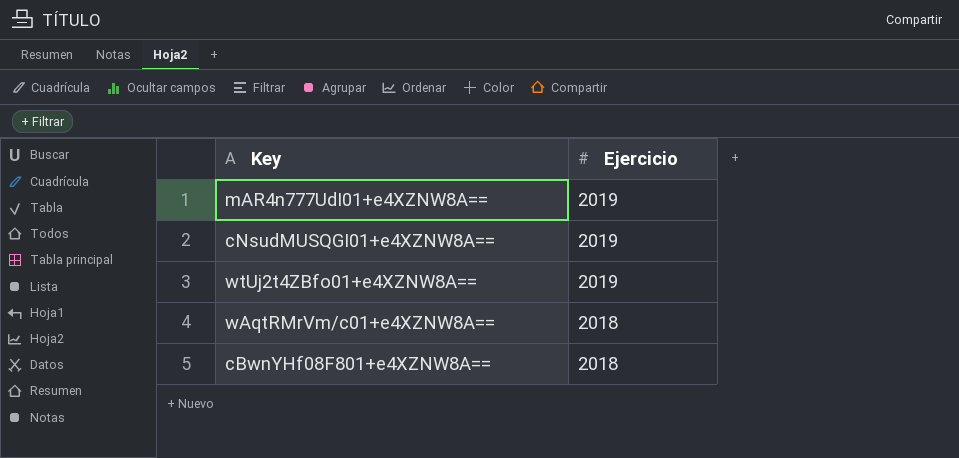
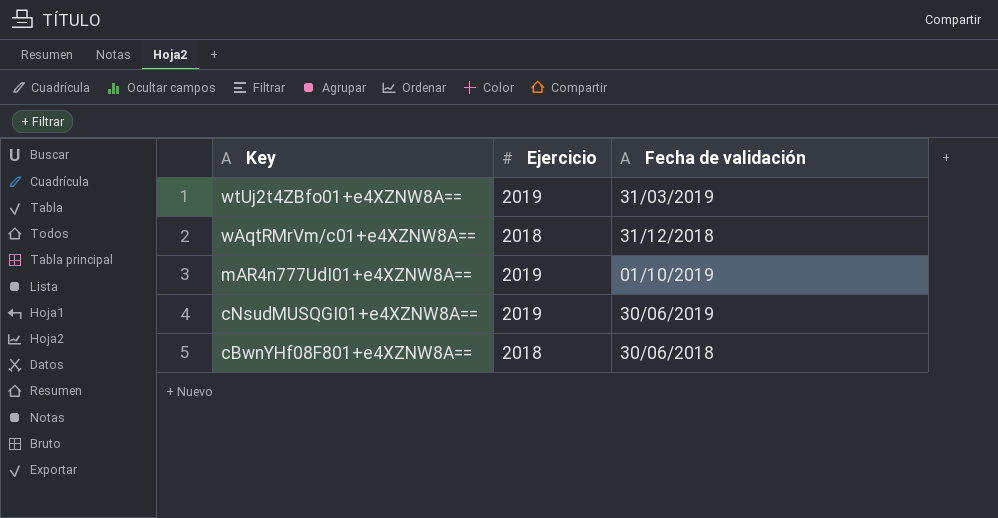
row order: Ejercicio descending -> Key descending
column Fecha de validación | position: none -> 3

